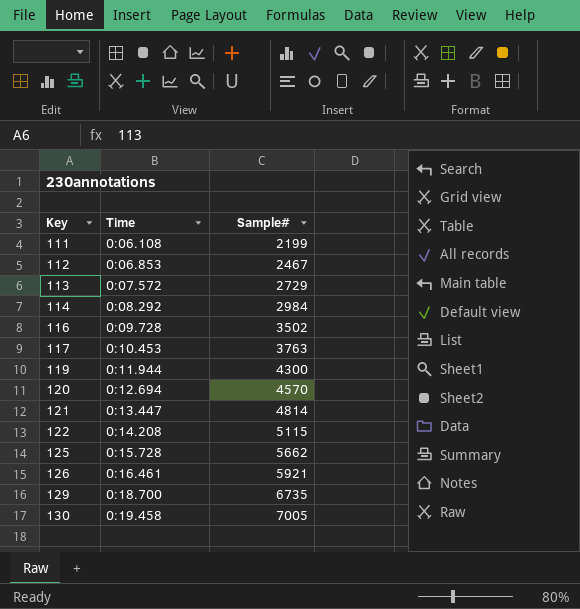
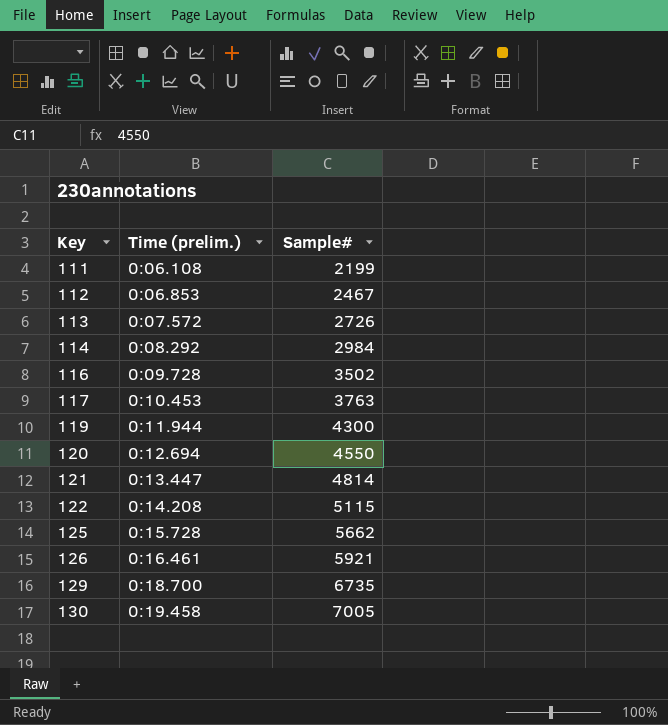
column name: Time -> Time (prelim.)
113 | Sample#: 2729 -> 2726
120 | Sample#: 4570 -> 4550

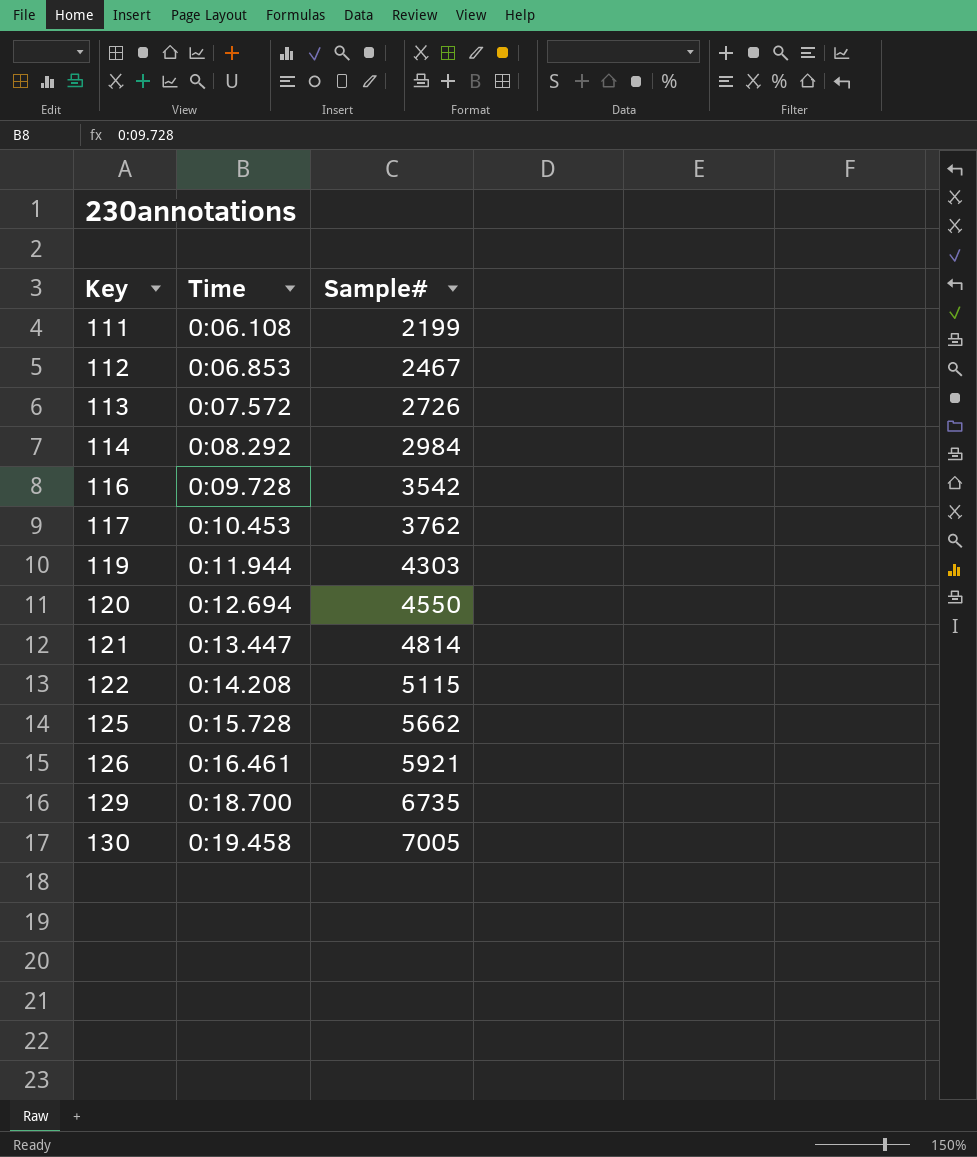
column name: Time (prelim.) -> Time
116 | Sample#: 3502 -> 3542
117 | Sample#: 3763 -> 3762
119 | Sample#: 4300 -> 4303

